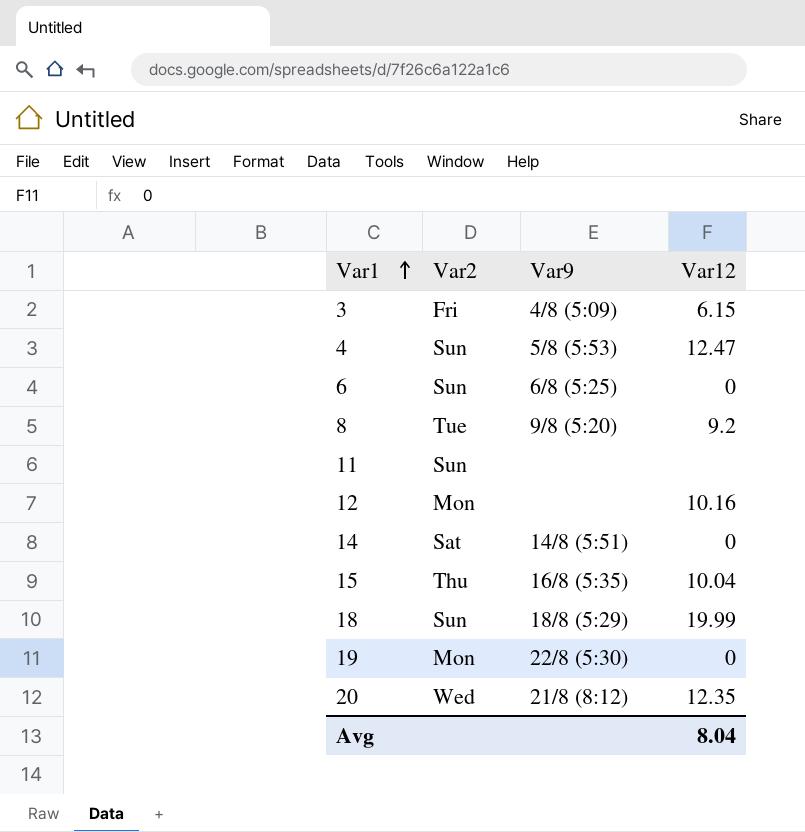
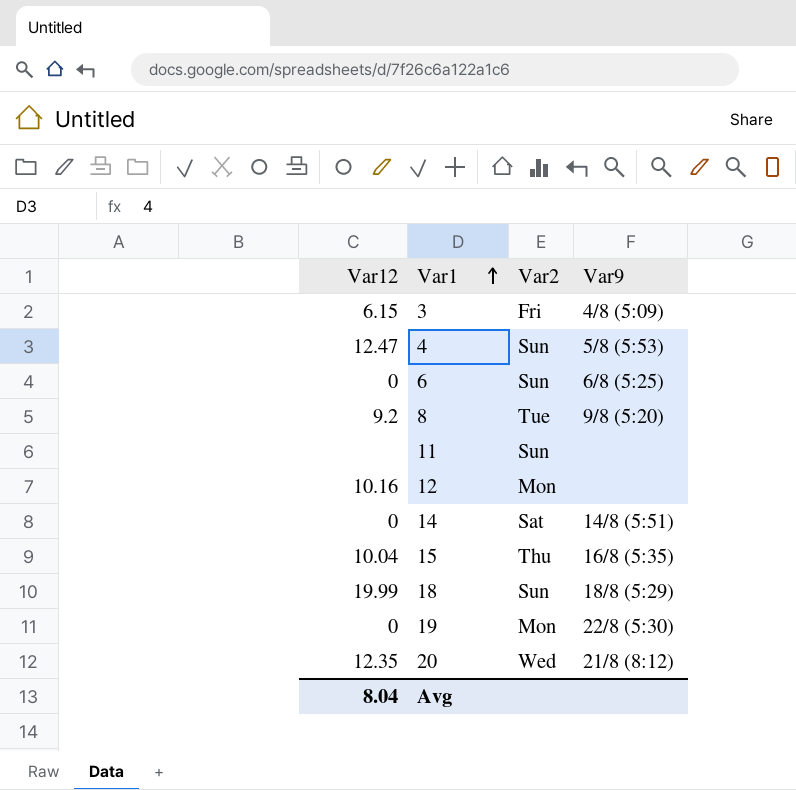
column Var12 | position: 4 -> 1

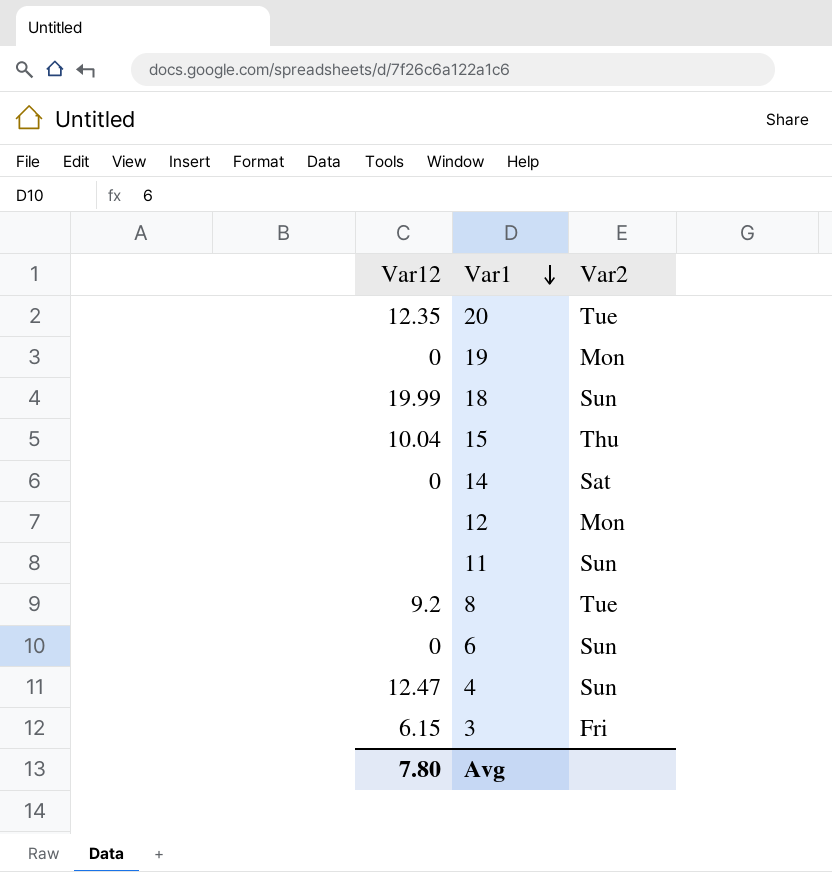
row order: Var1 ascending -> Var1 descending
column Var9 | position: 4 -> none
20 | Var2: Wed -> Tue
12 | Var12: 10.16 -> none
Avg | Var12: 8.04 -> 7.80

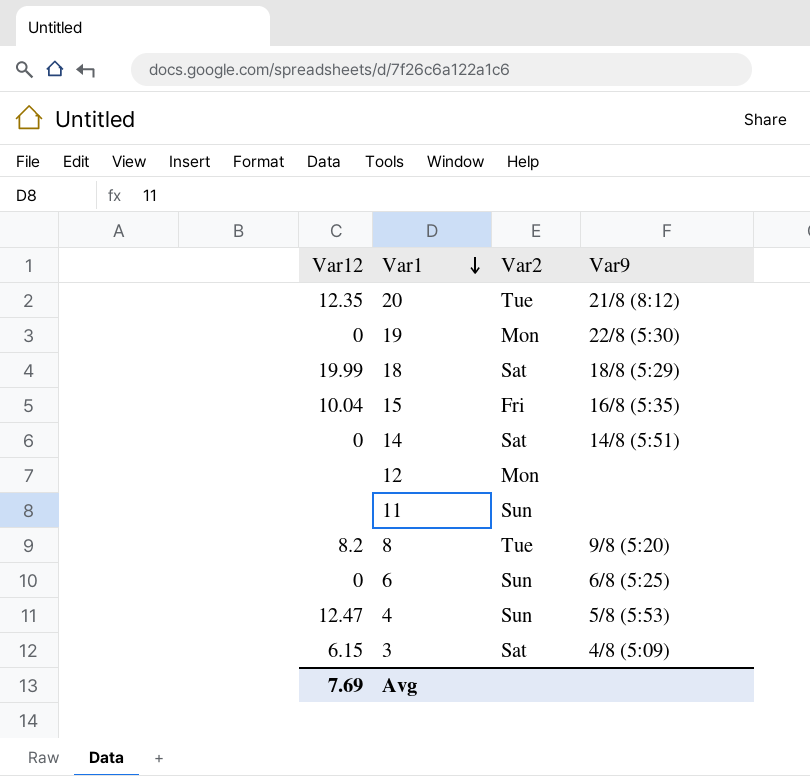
column Var9 | position: none -> 4
18 | Var2: Sun -> Sat
15 | Var2: Thu -> Fri
8 | Var12: 9.2 -> 8.2
3 | Var2: Fri -> Sat
Avg | Var12: 7.80 -> 7.69

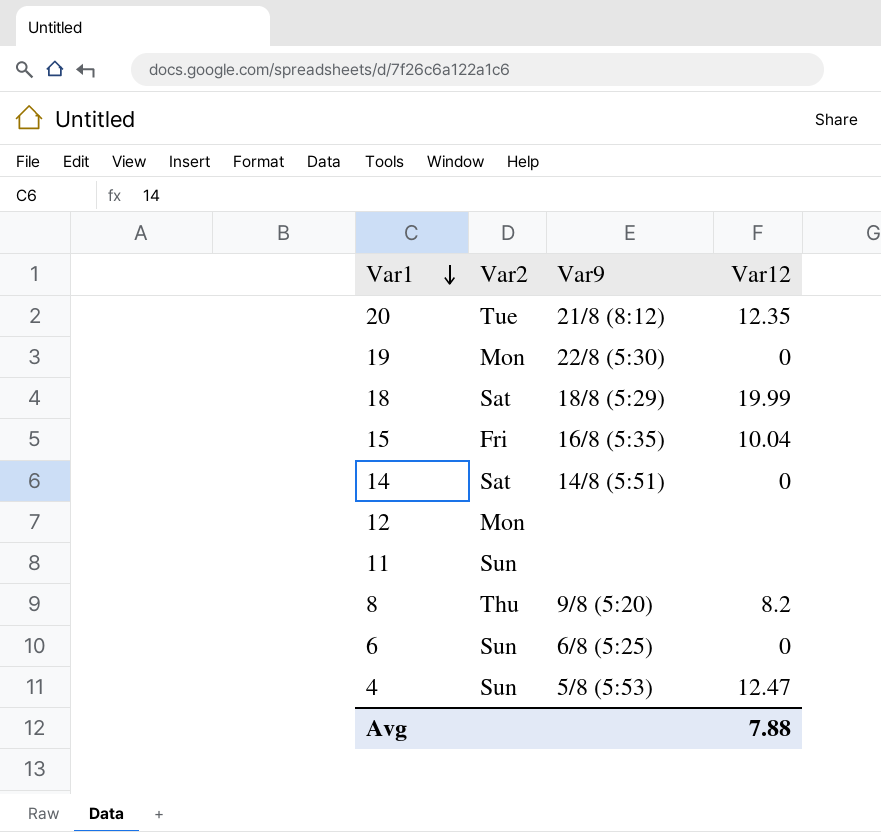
column Var12 | position: 1 -> 4
row 3: 6.15 | Sat | 4/8 (5:09) -> none
8 | Var2: Tue -> Thu
Avg | Var12: 7.69 -> 7.88

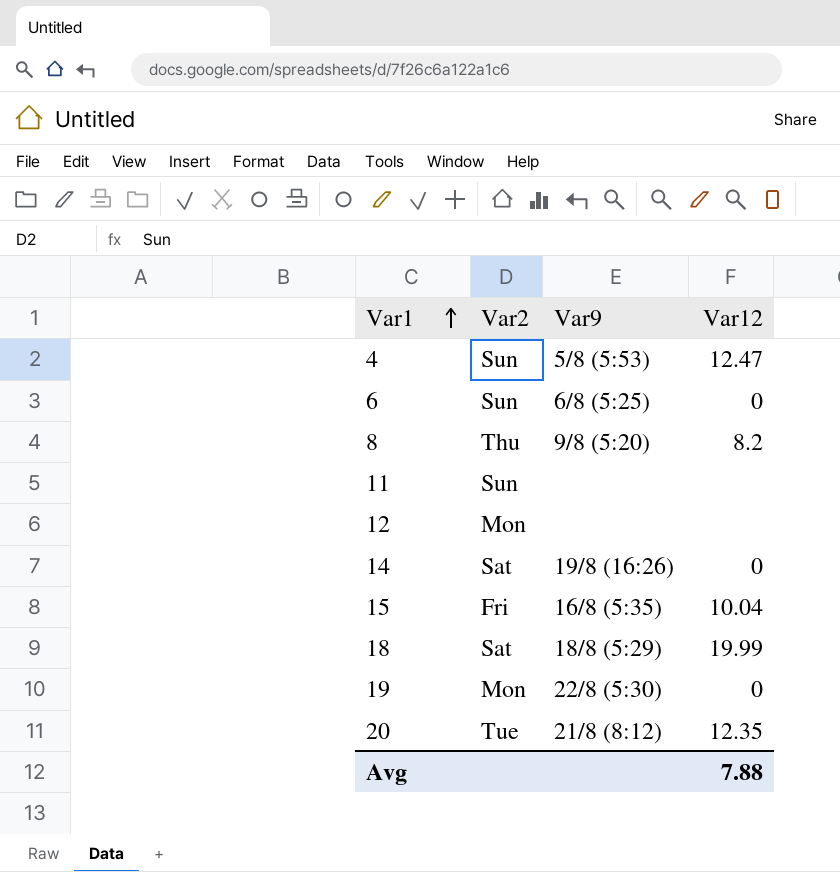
row order: Var1 descending -> Var1 ascending
14 | Var9: 14/8 (5:51) -> 19/8 (16:26)

